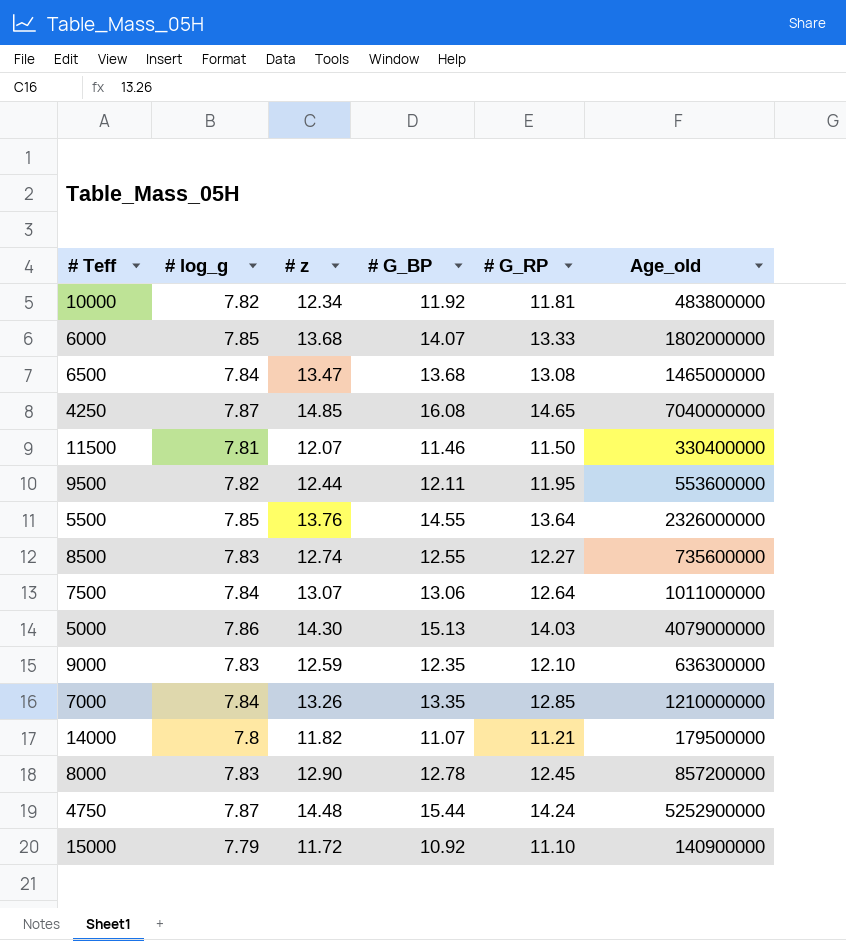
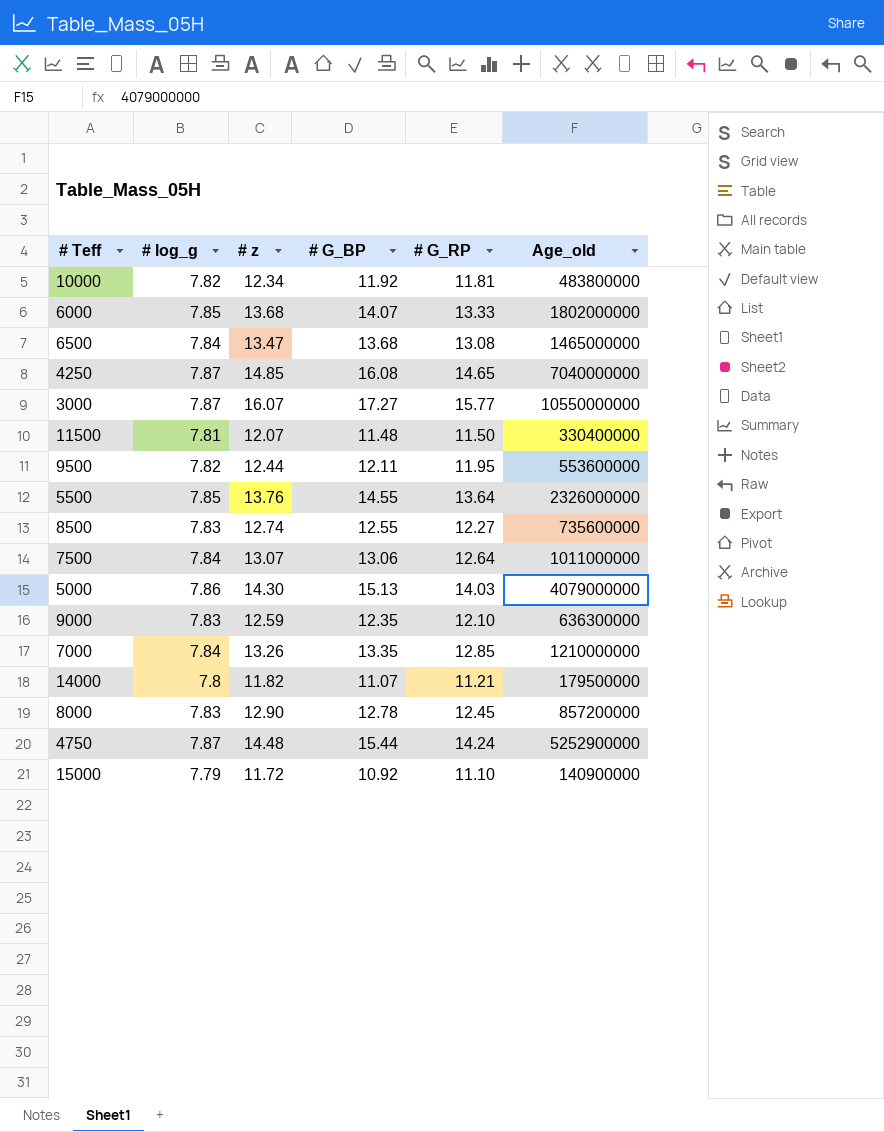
row 3000: none -> 7.87 | 16.07 | 17.27 | 15.77 | 10550000000
11500 | # G_BP: 11.46 -> 11.48

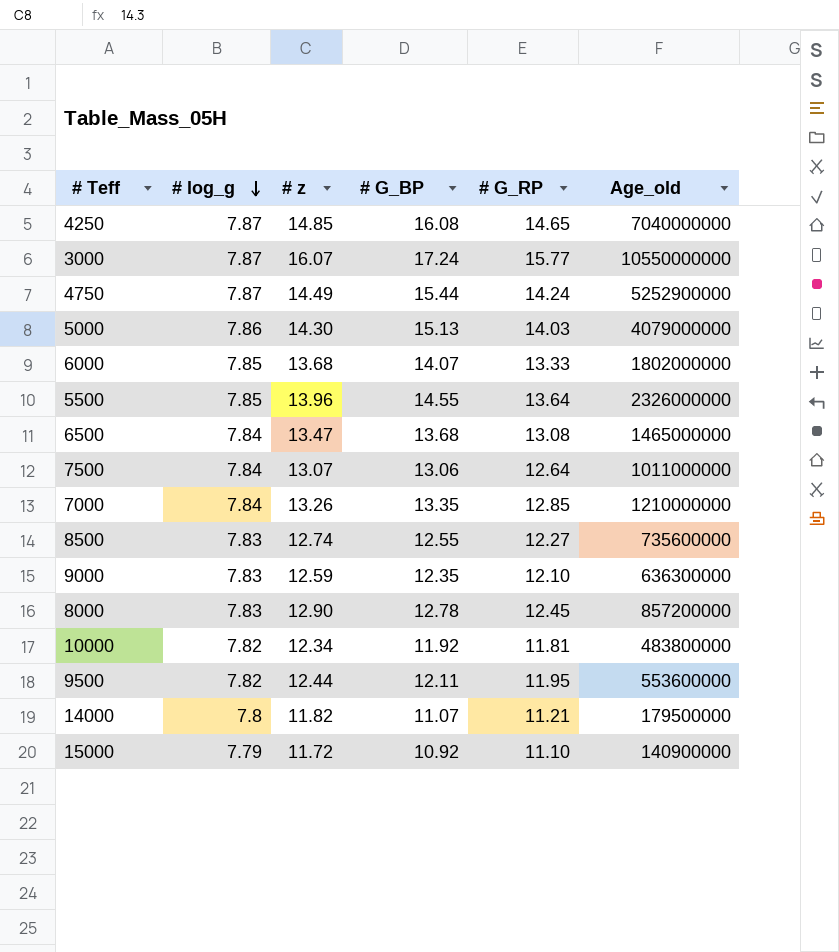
row order: none -> # log_g descending
row 11500: 7.81 | 12.07 | 11.48 | 11.50 | 330400000 -> none
3000 | # G_BP: 17.27 -> 17.24
4750 | # z: 14.48 -> 14.49
5500 | # z: 13.76 -> 13.96

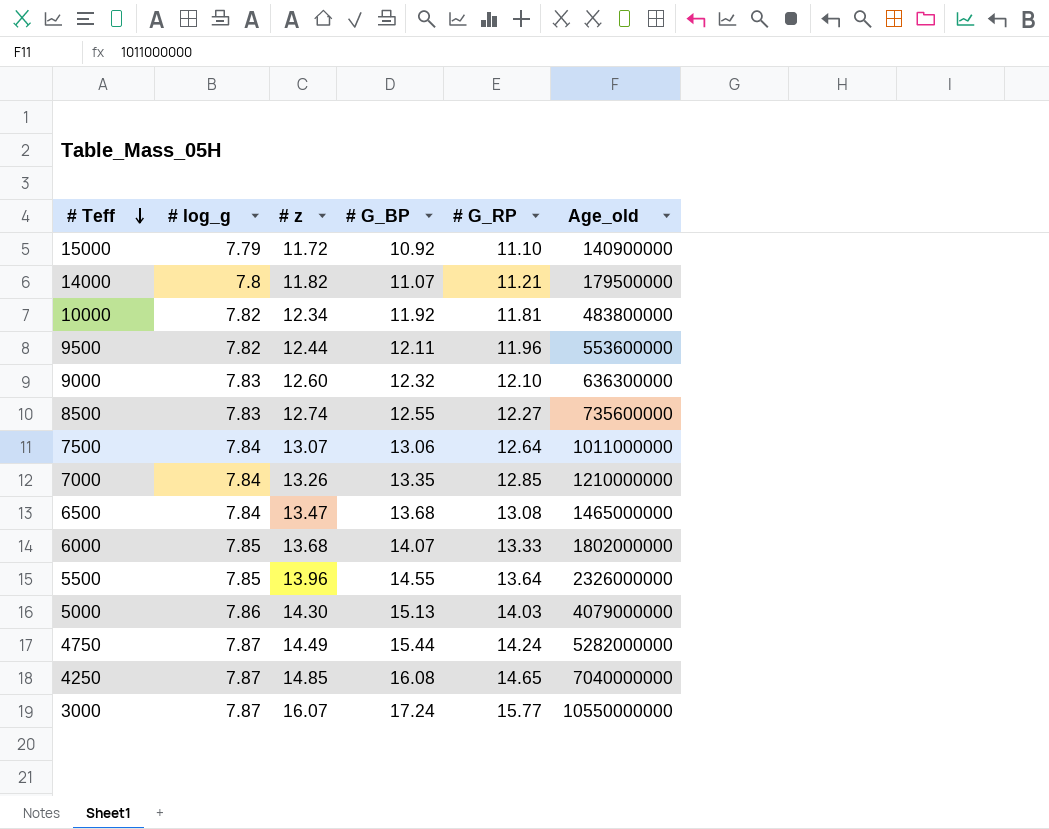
row order: # log_g descending -> # Teff descending
row 8000: 7.83 | 12.90 | 12.78 | 12.45 | 857200000 -> none
9500 | # G_RP: 11.95 -> 11.96
9000 | # z: 12.59 -> 12.60
9000 | # G_BP: 12.35 -> 12.32
4750 | Age_old: 5252900000 -> 5282000000

